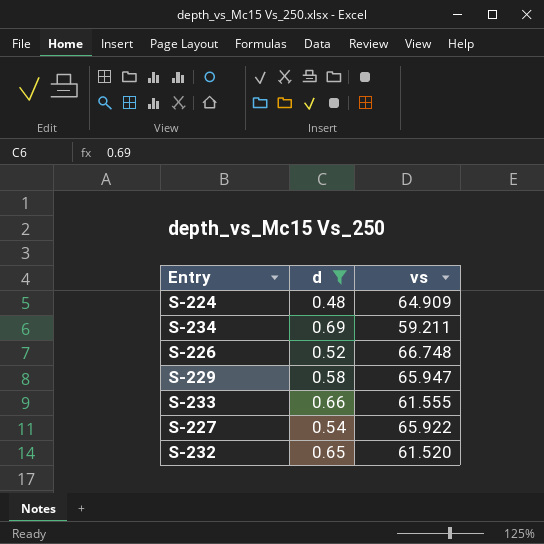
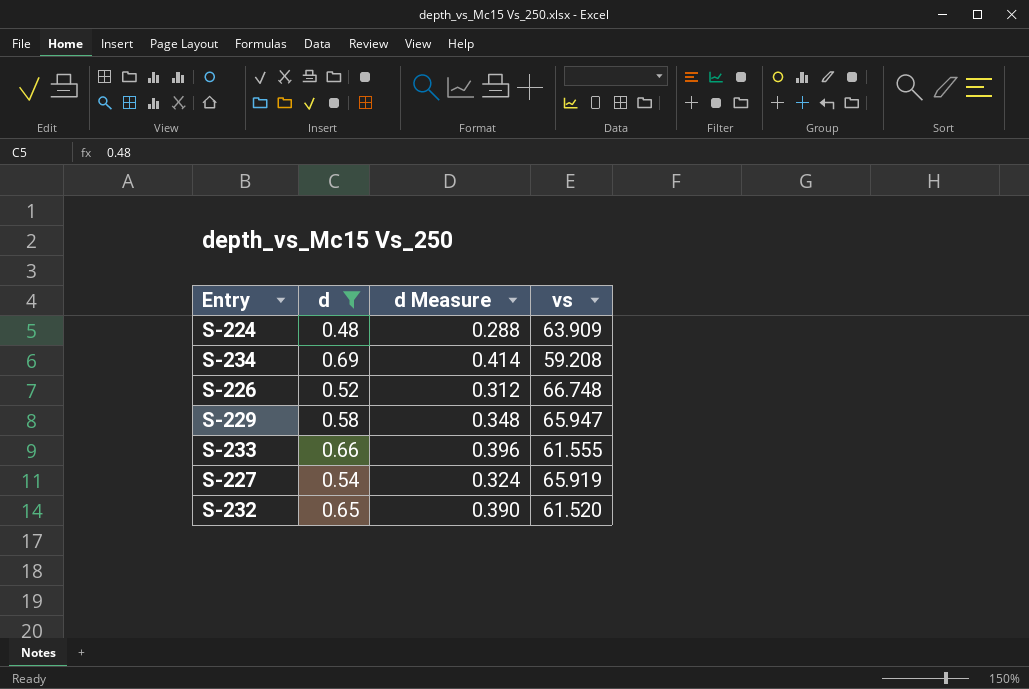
column d Measure | formula: none -> [d] * 0.6
S-224 | vs: 64.909 -> 63.909
S-234 | vs: 59.211 -> 59.208
S-227 | vs: 65.922 -> 65.919

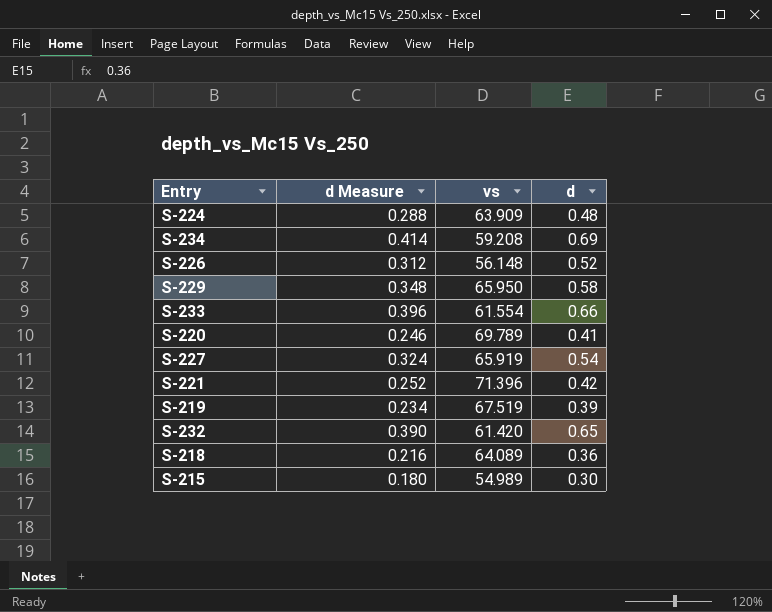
filter: d >= 0.48 -> none
column d | position: 2 -> 4
S-226 | vs: 66.748 -> 56.148
S-229 | vs: 65.947 -> 65.950
S-233 | vs: 61.555 -> 61.554
S-232 | vs: 61.520 -> 61.420

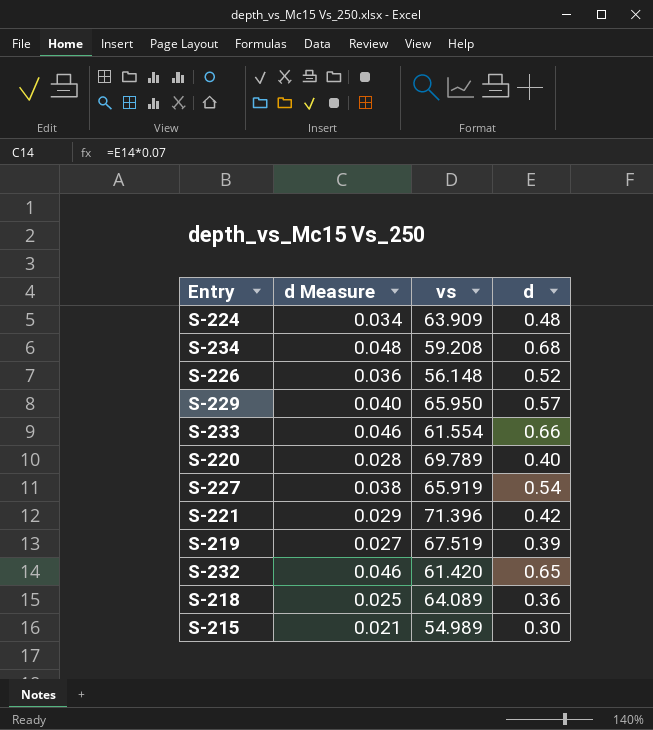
column d Measure | formula: [d] * 0.6 -> [d] * 0.07
S-234 | d: 0.69 -> 0.68
S-229 | d: 0.58 -> 0.57
S-220 | d: 0.41 -> 0.40

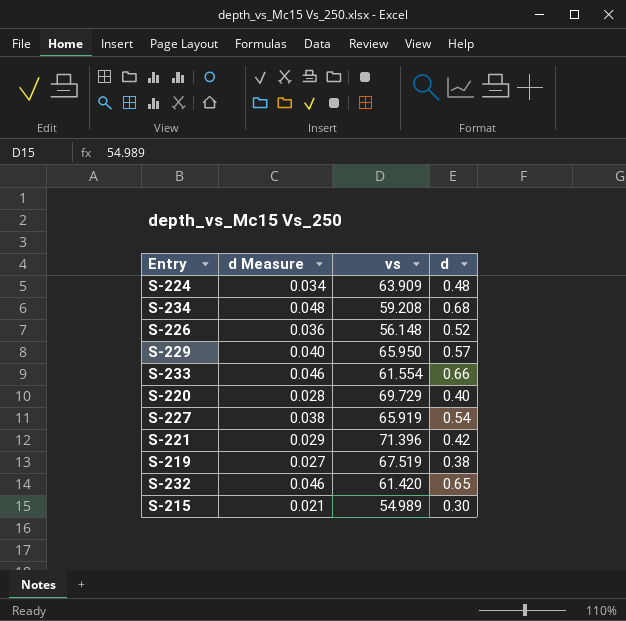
row S-218: 0.025 | 64.089 | 0.36 -> none
S-220 | vs: 69.789 -> 69.729
S-219 | d: 0.39 -> 0.38

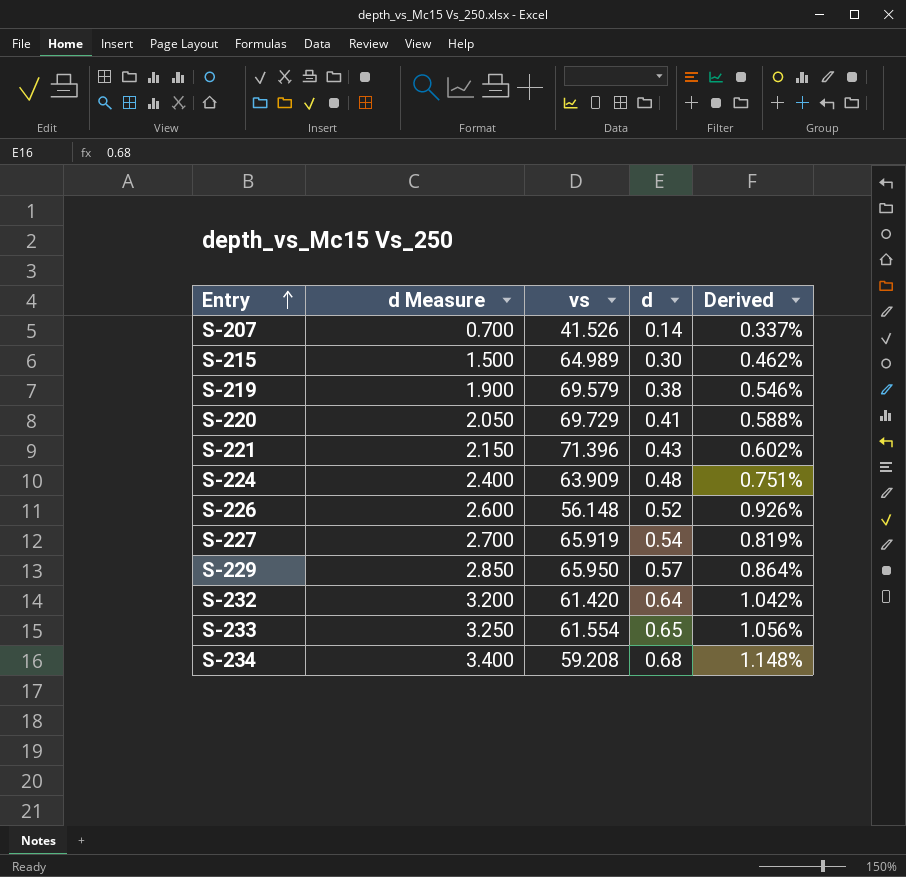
row order: none -> Entry ascending
column d Measure | formula: [d] * 0.07 -> [d] * 5
column Derived | formula: none -> [d] / [vs]
row S-207: none -> 0.700 | 41.526 | 0.14 | 0.337%
S-215 | vs: 54.989 -> 64.989
S-219 | vs: 67.519 -> 69.579
S-220 | d: 0.40 -> 0.41
S-221 | d: 0.42 -> 0.43
S-232 | d: 0.65 -> 0.64
S-233 | d: 0.66 -> 0.65

